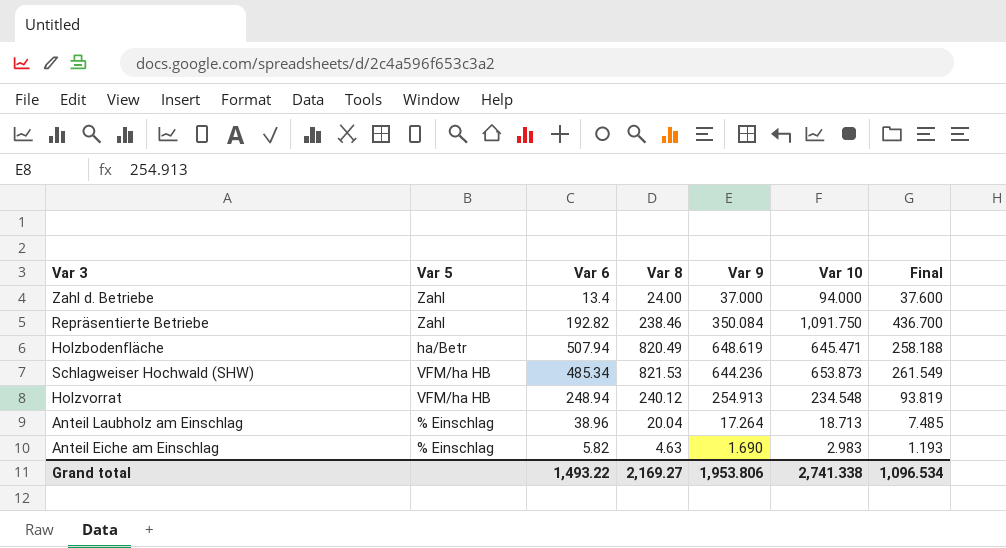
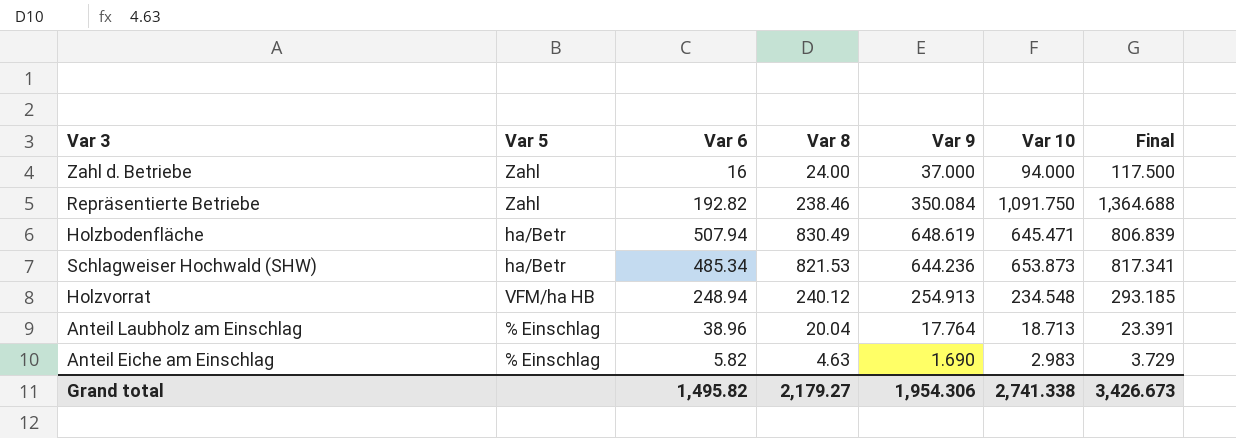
column Final | formula: [Var 10] * 0.4 -> [Var 10] * 1.25
Zahl d. Betriebe | Var 6: 13.4 -> 16
Holzbodenfläche | Var 8: 820.49 -> 830.49
Schlagweiser Hochwald (SHW) | Var 5: VFM/ha HB -> ha/Betr
Anteil Laubholz am Einschlag | Var 9: 17.264 -> 17.764
Grand total | Var 6: 1,493.22 -> 1,495.82
Grand total | Var 8: 2,169.27 -> 2,179.27
Grand total | Var 9: 1,953.806 -> 1,954.306
Grand total | Final: 1,096.534 -> 3,426.673

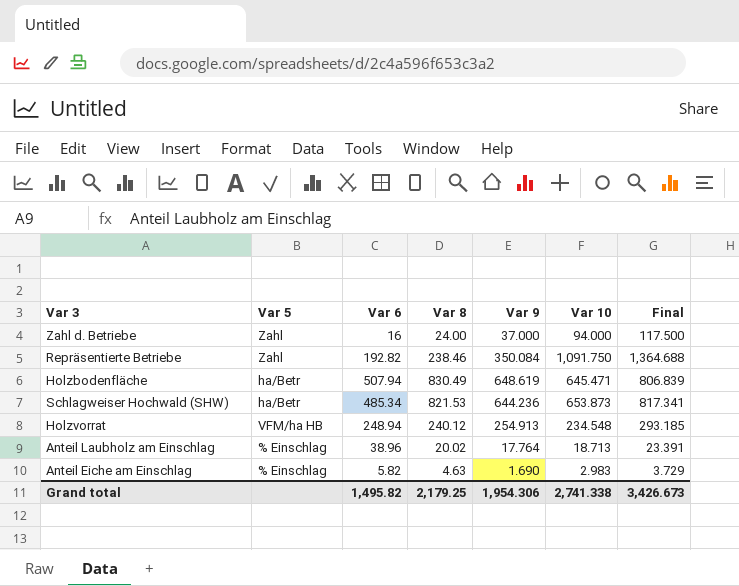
Anteil Laubholz am Einschlag | Var 8: 20.04 -> 20.02
Grand total | Var 8: 2,179.27 -> 2,179.25

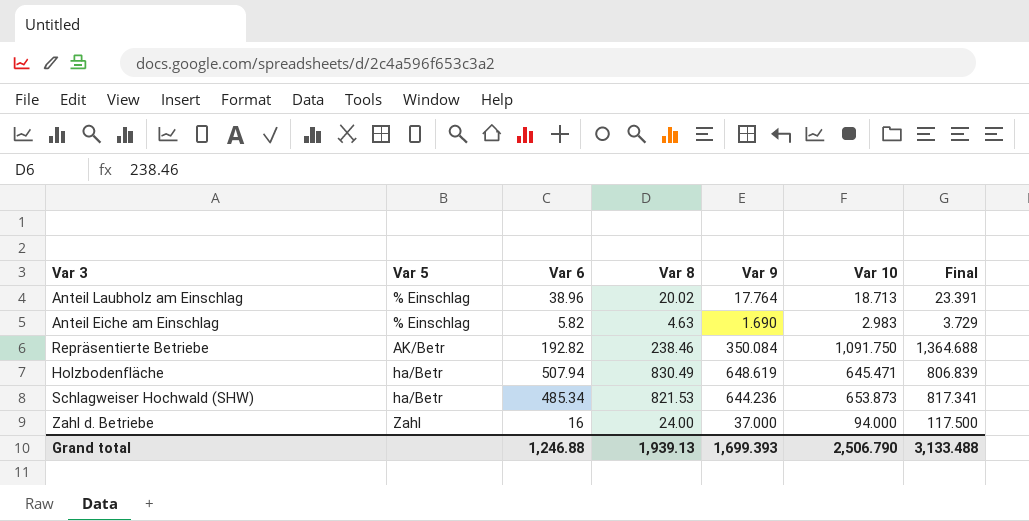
row order: none -> Var 5 ascending
row Holzvorrat: VFM/ha HB | 248.94 | 240.12 | 254.913 | 234.548 | 293.185 -> none
Repräsentierte Betriebe | Var 5: Zahl -> AK/Betr
Grand total | Var 6: 1,495.82 -> 1,246.88
Grand total | Var 8: 2,179.25 -> 1,939.13
Grand total | Var 9: 1,954.306 -> 1,699.393
Grand total | Var 10: 2,741.338 -> 2,506.790
Grand total | Final: 3,426.673 -> 3,133.488

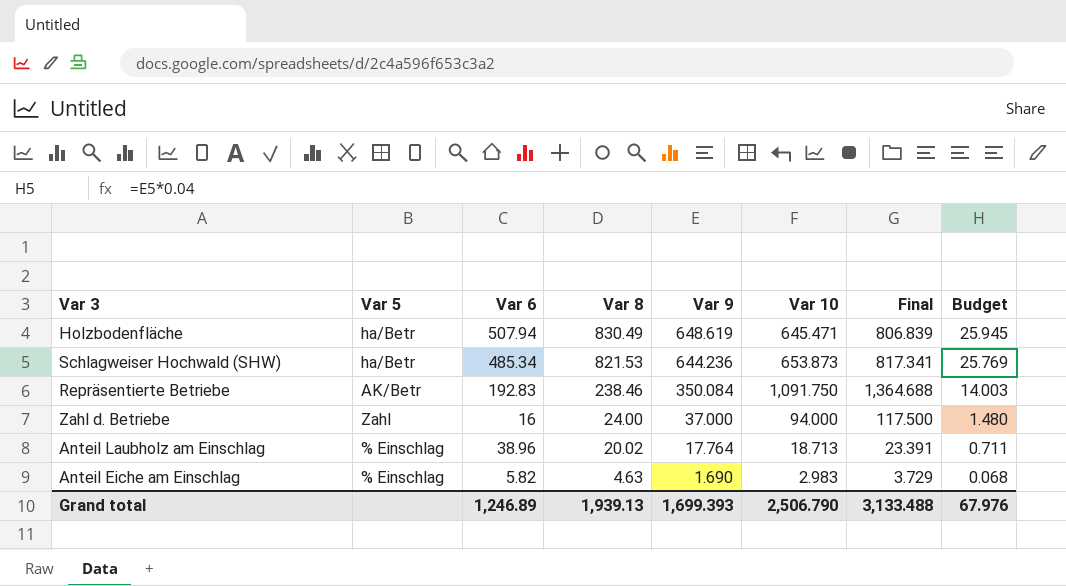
row order: Var 5 ascending -> Var 8 descending
column Budget | formula: none -> [Var 9] * 0.04
Repräsentierte Betriebe | Var 6: 192.82 -> 192.83
Grand total | Var 6: 1,246.88 -> 1,246.89

